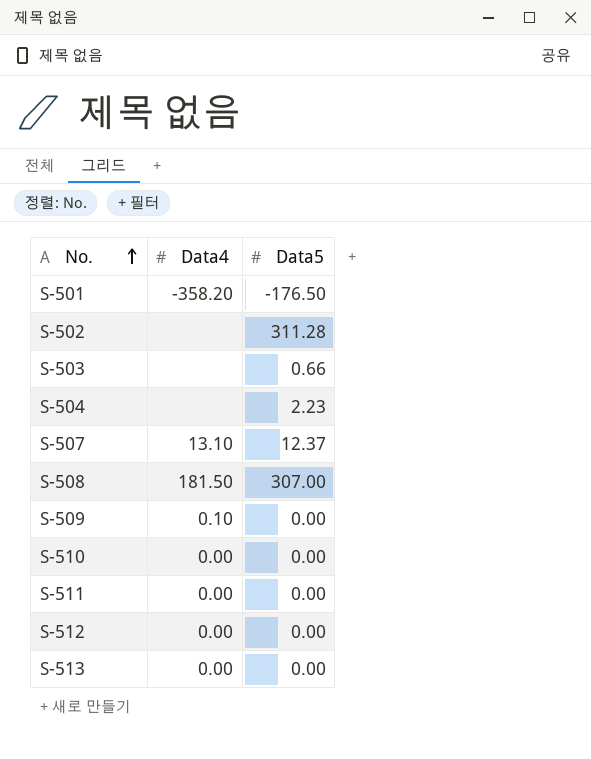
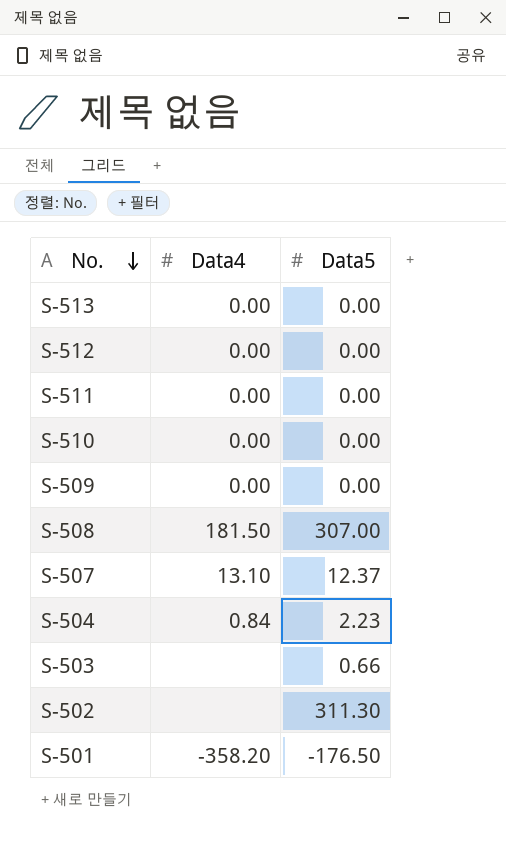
row order: No. ascending -> No. descending
S-509 | Data4: 0.10 -> 0.00
S-504 | Data4: none -> 0.84
S-502 | Data5: 311.28 -> 311.30

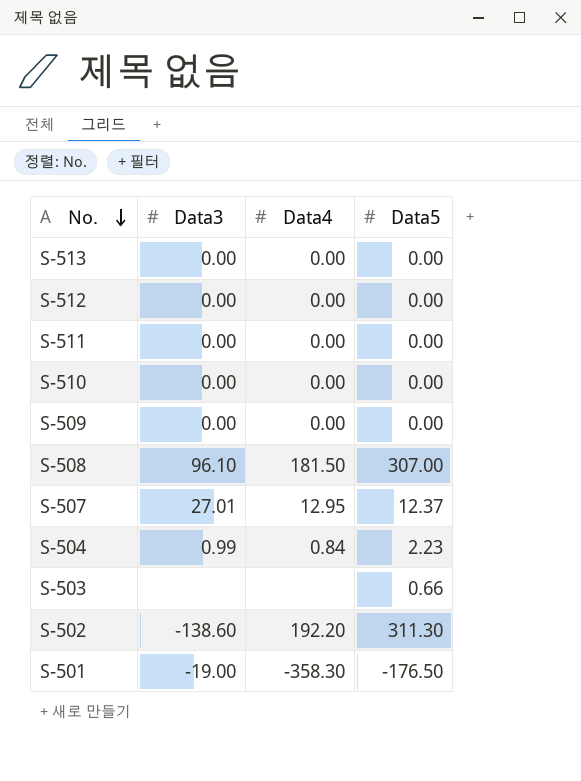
column Data3 | position: none -> 2
S-507 | Data4: 13.10 -> 12.95
S-502 | Data4: none -> 192.20
S-501 | Data4: -358.20 -> -358.30

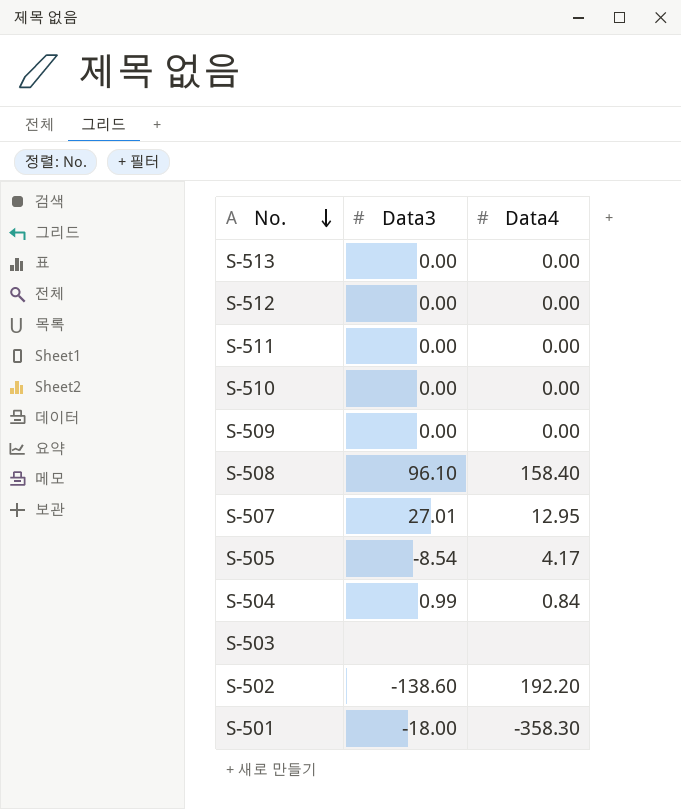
column Data5 | position: 4 -> none
S-508 | Data4: 181.50 -> 158.40
row S-505: none -> -8.54 | 4.17
S-501 | Data3: -19.00 -> -18.00

